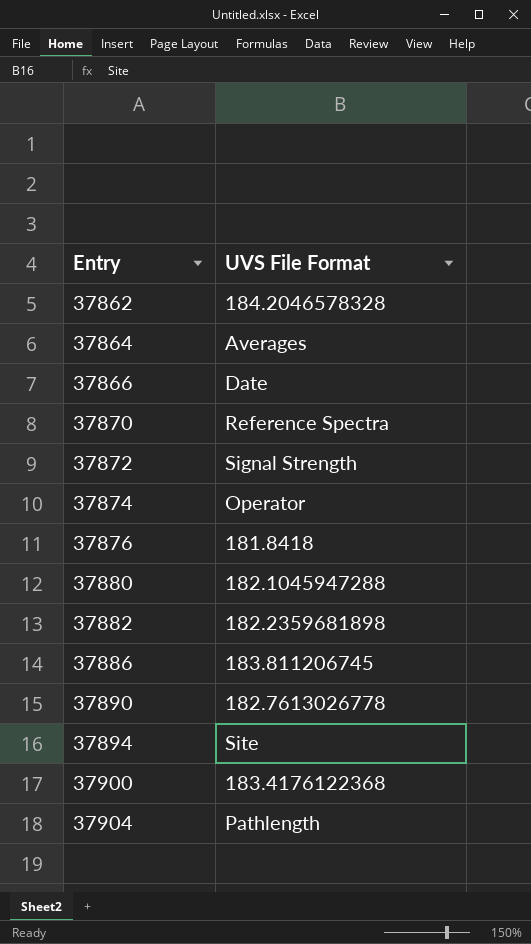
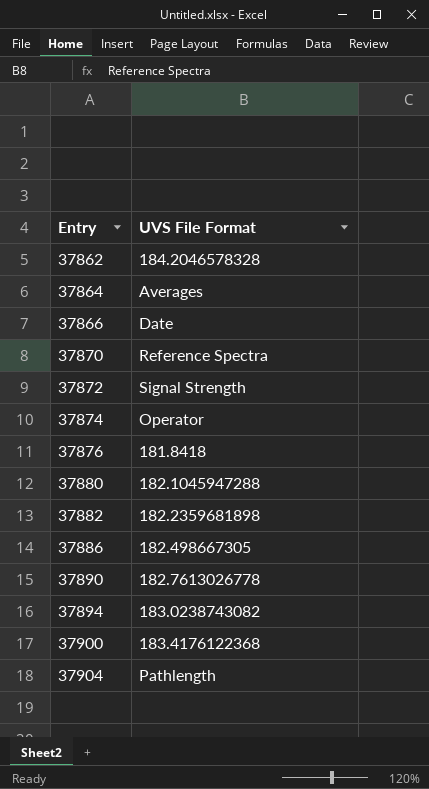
37886 | UVS File Format: 183.811206745 -> 182.498667305
37894 | UVS File Format: Site -> 183.0238743082

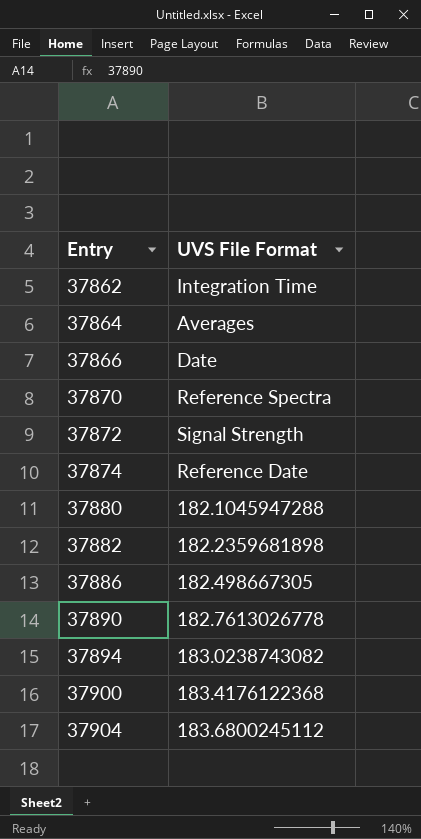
row 37876: 181.8418 -> none
37862 | UVS File Format: 184.2046578328 -> Integration Time
37874 | UVS File Format: Operator -> Reference Date
37904 | UVS File Format: Pathlength -> 183.6800245112

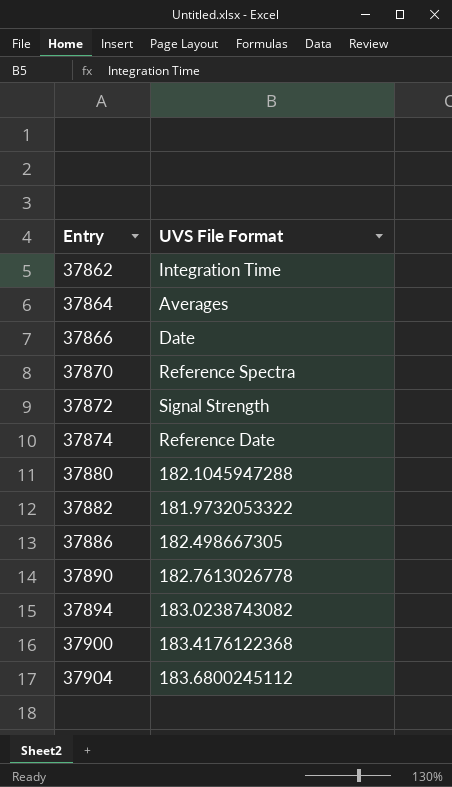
37882 | UVS File Format: 182.2359681898 -> 181.9732053322

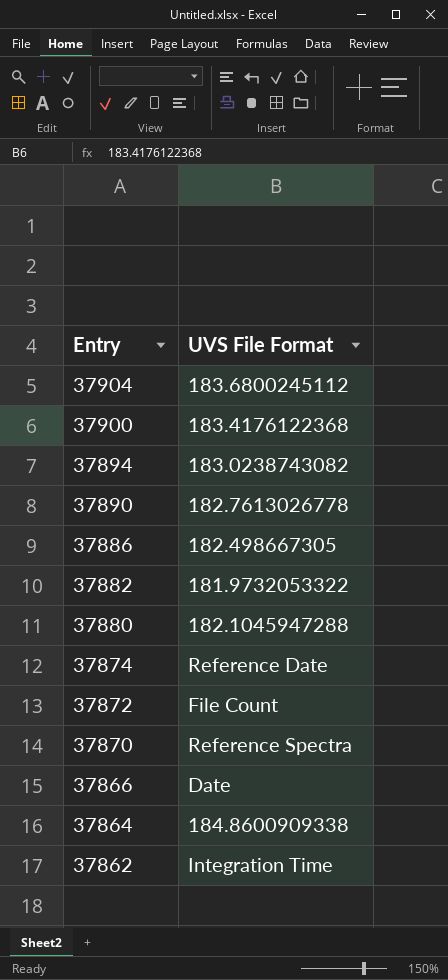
row order: Entry ascending -> Entry descending
37872 | UVS File Format: Signal Strength -> File Count
37864 | UVS File Format: Averages -> 184.8600909338

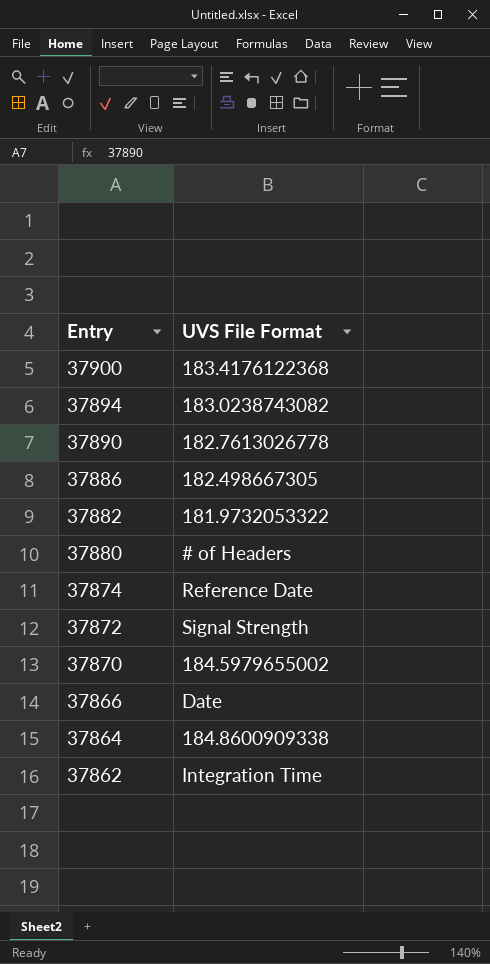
row 37904: 183.6800245112 -> none
37880 | UVS File Format: 182.1045947288 -> # of Headers
37872 | UVS File Format: File Count -> Signal Strength
37870 | UVS File Format: Reference Spectra -> 184.5979655002

